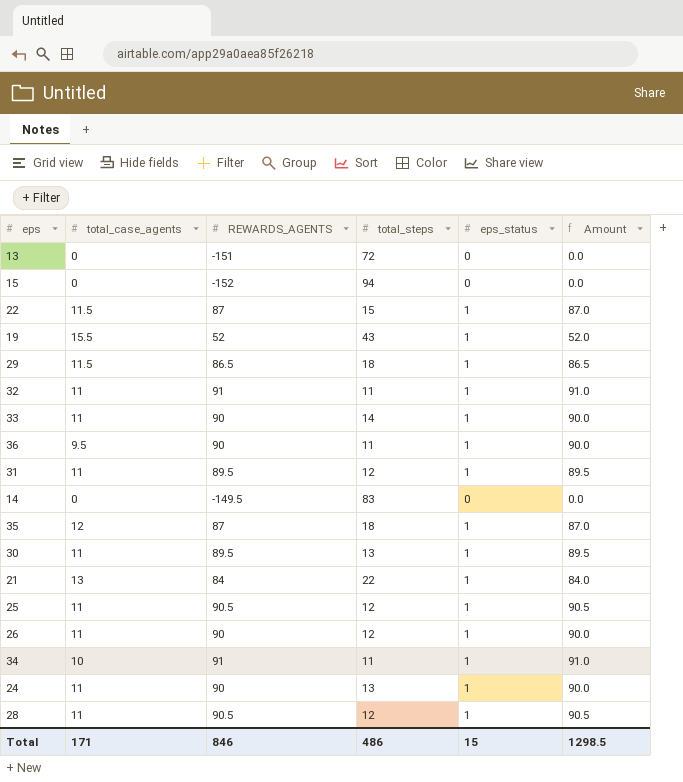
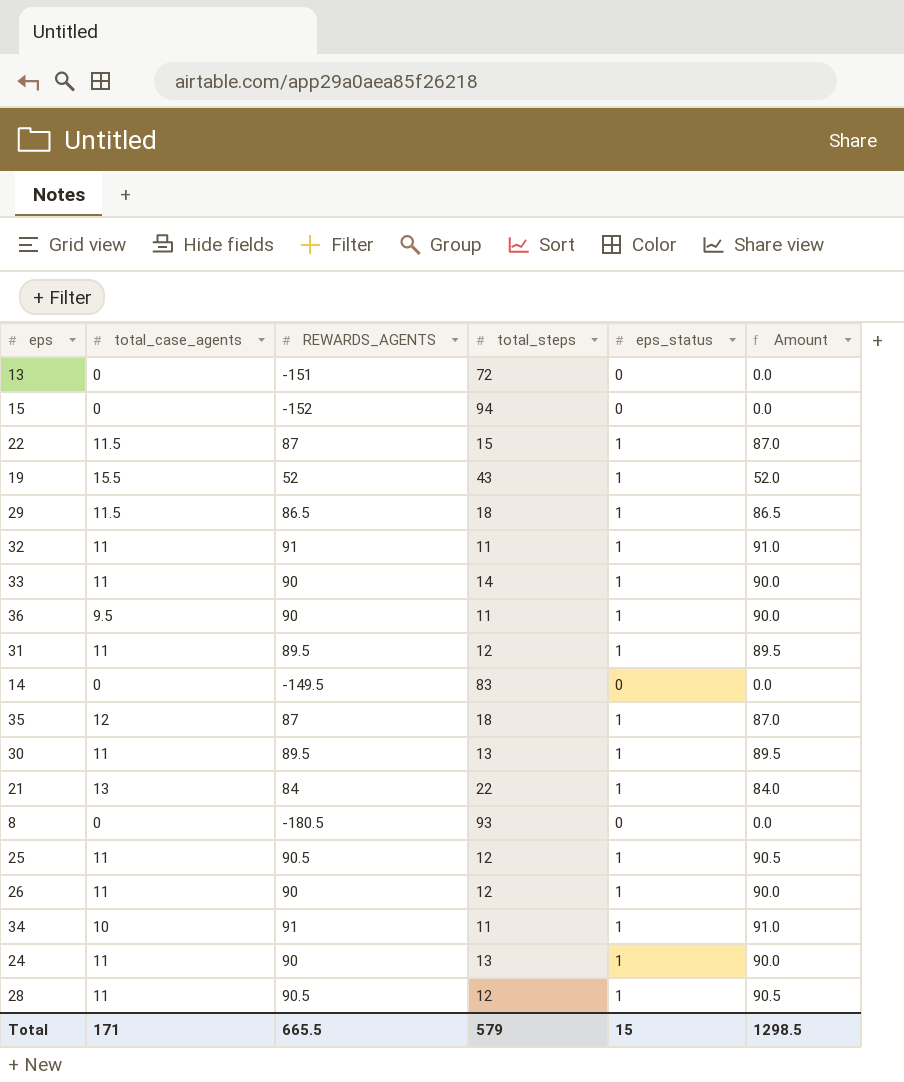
row 8: none -> 0 | -180.5 | 93 | 0 | 0.0
Total | REWARDS_AGENTS: 846 -> 665.5
Total | total_steps: 486 -> 579

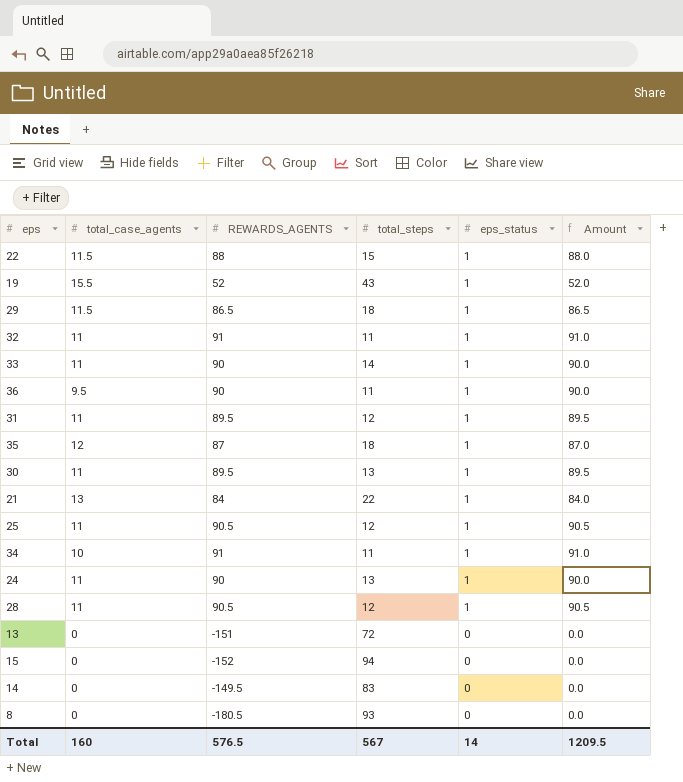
row order: none -> eps_status descending
row 26: 11 | 90 | 12 | 1 | 90.0 -> none
22 | REWARDS_AGENTS: 87 -> 88
22 | Amount: 87.0 -> 88.0
Total | total_case_agents: 171 -> 160
Total | REWARDS_AGENTS: 665.5 -> 576.5
Total | total_steps: 579 -> 567
Total | eps_status: 15 -> 14
Total | Amount: 1298.5 -> 1209.5

